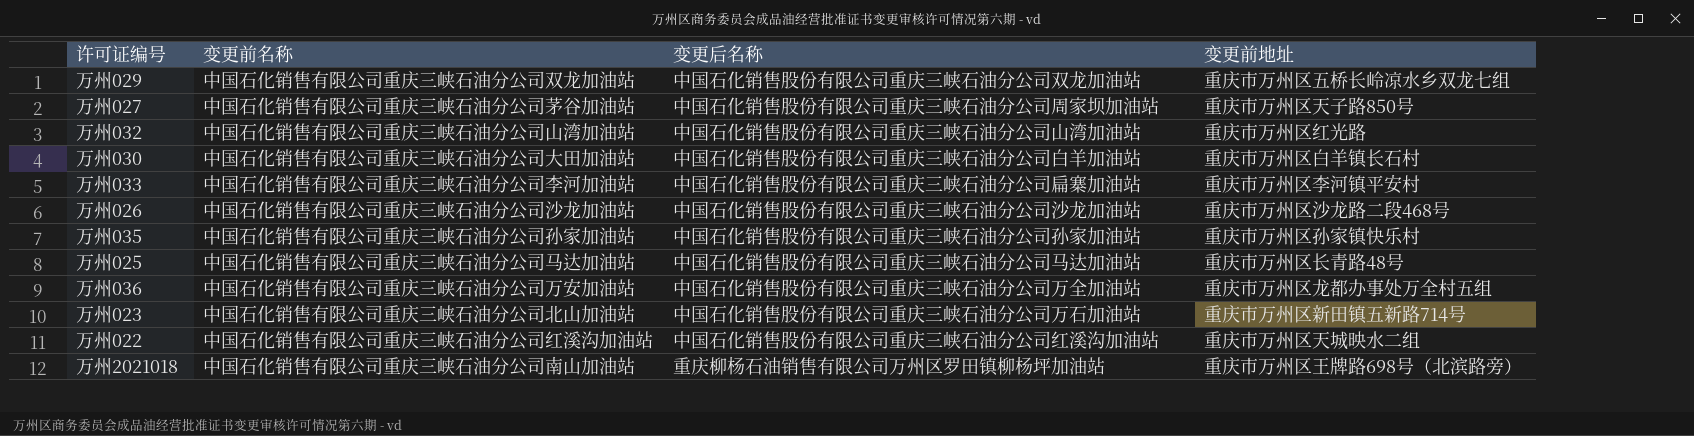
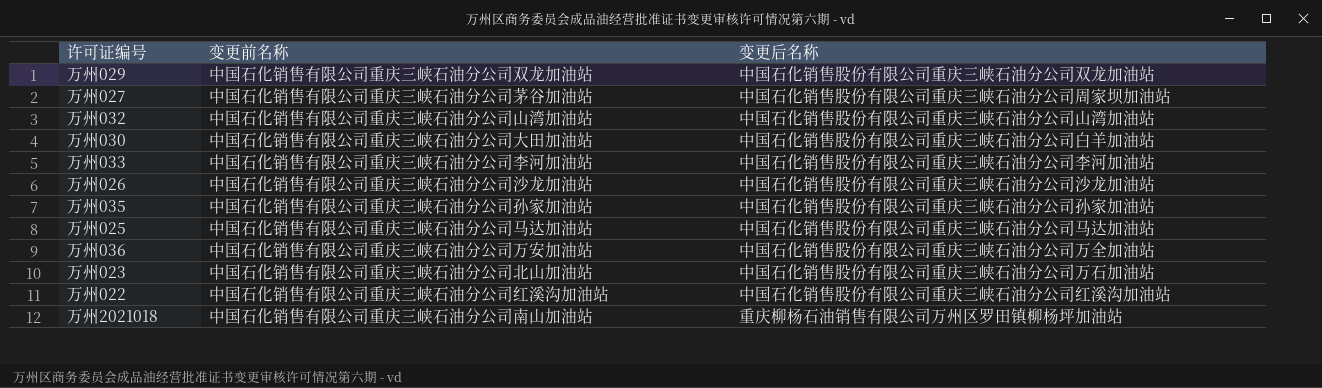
column 变更前地址 | position: 4 -> none
万州033 | 变更后名称: 中国石化销售股份有限公司重庆三峡石油分公司扁寨加油站 -> 中国石化销售股份有限公司重庆三峡石油分公司李河加油站

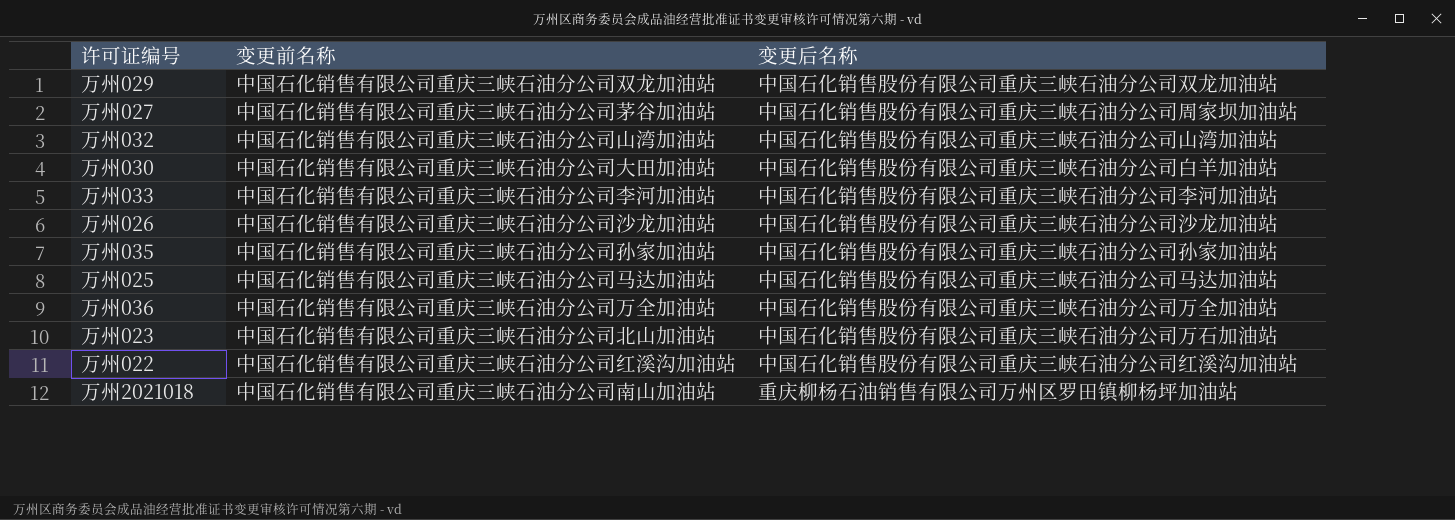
万州036 | 变更前名称: 中国石化销售有限公司重庆三峡石油分公司万安加油站 -> 中国石化销售有限公司重庆三峡石油分公司万全加油站

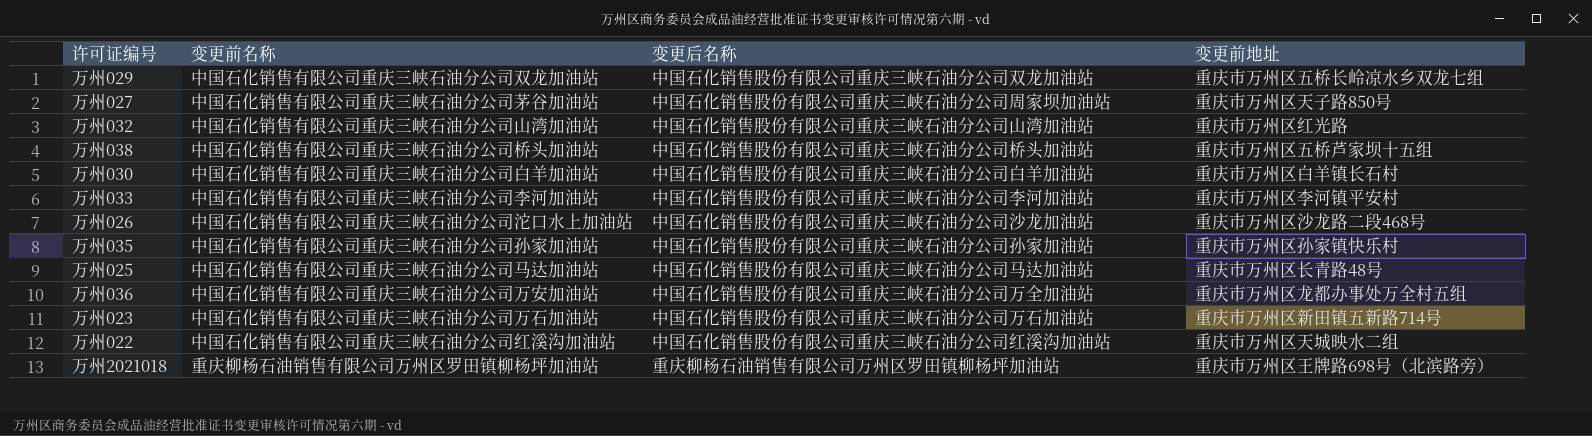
column 变更前地址 | position: none -> 4
row 万州038: none -> 中国石化销售有限公司重庆三峡石油分公司桥头加油站 | 中国石化销售股份有限公司重庆三峡石油分公司桥头加油站 | 重庆市万州区五桥芦家坝十五组
万州030 | 变更前名称: 中国石化销售有限公司重庆三峡石油分公司大田加油站 -> 中国石化销售有限公司重庆三峡石油分公司白羊加油站
万州026 | 变更前名称: 中国石化销售有限公司重庆三峡石油分公司沙龙加油站 -> 中国石化销售有限公司重庆三峡石油分公司沱口水上加油站
万州036 | 变更前名称: 中国石化销售有限公司重庆三峡石油分公司万全加油站 -> 中国石化销售有限公司重庆三峡石油分公司万安加油站
万州023 | 变更前名称: 中国石化销售有限公司重庆三峡石油分公司北山加油站 -> 中国石化销售有限公司重庆三峡石油分公司万石加油站
万州2021018 | 变更前名称: 中国石化销售有限公司重庆三峡石油分公司南山加油站 -> 重庆柳杨石油销售有限公司万州区罗田镇柳杨坪加油站

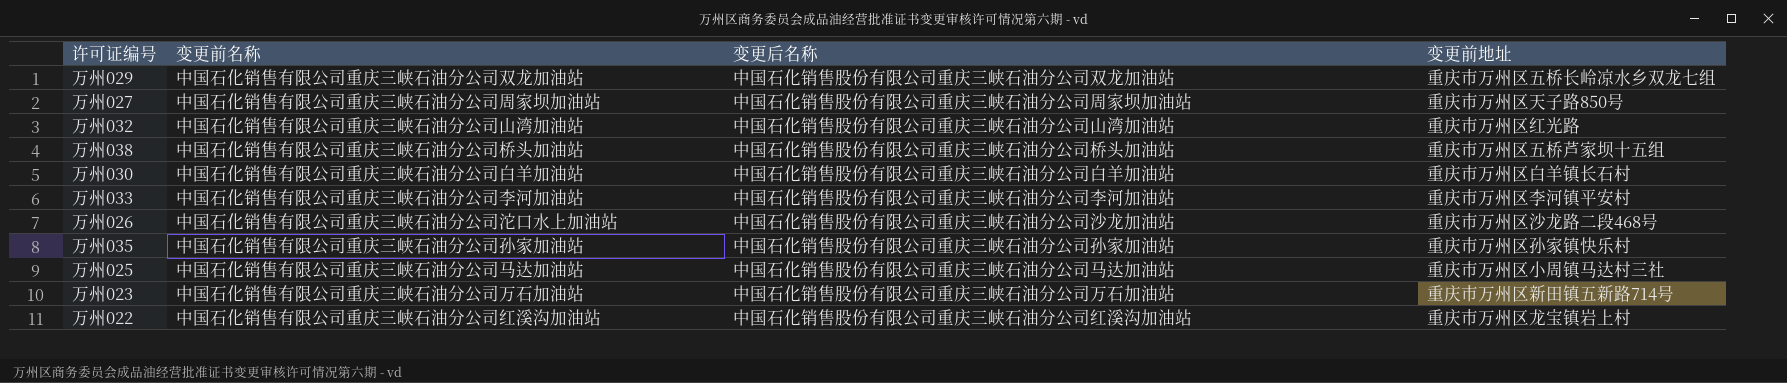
row 万州036: 中国石化销售有限公司重庆三峡石油分公司万安加油站 | 中国石化销售股份有限公司重庆三峡石油分公司万全加油站 | 重庆市万州区龙都办事处万全村五组 -> none
row 万州2021018: 重庆柳杨石油销售有限公司万州区罗田镇柳杨坪加油站 | 重庆柳杨石油销售有限公司万州区罗田镇柳杨坪加油站 | 重庆市万州区王牌路698号（北滨路旁） -> none
万州027 | 变更前名称: 中国石化销售有限公司重庆三峡石油分公司茅谷加油站 -> 中国石化销售有限公司重庆三峡石油分公司周家坝加油站
万州025 | 变更前地址: 重庆市万州区长青路48号 -> 重庆市万州区小周镇马达村三社
万州022 | 变更前地址: 重庆市万州区天城映水二组 -> 重庆市万州区龙宝镇岩上村

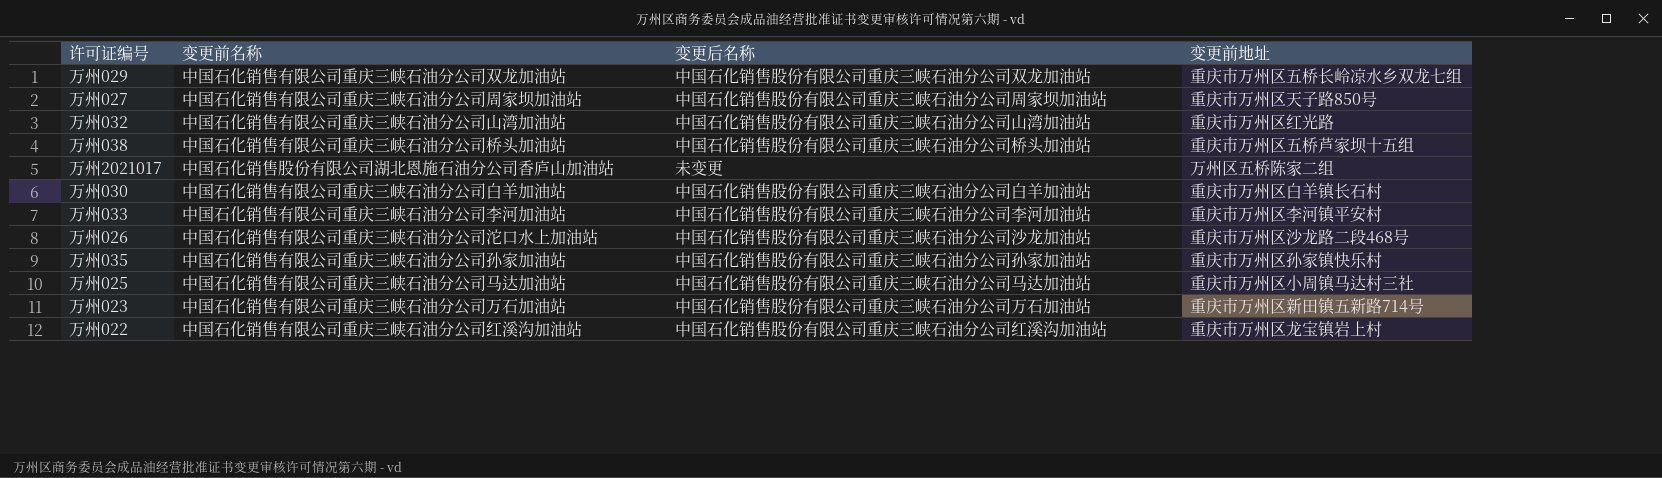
row 万州2021017: none -> 中国石化销售股份有限公司湖北恩施石油分公司香庐山加油站 | 未变更 | 万州区五桥陈家二组

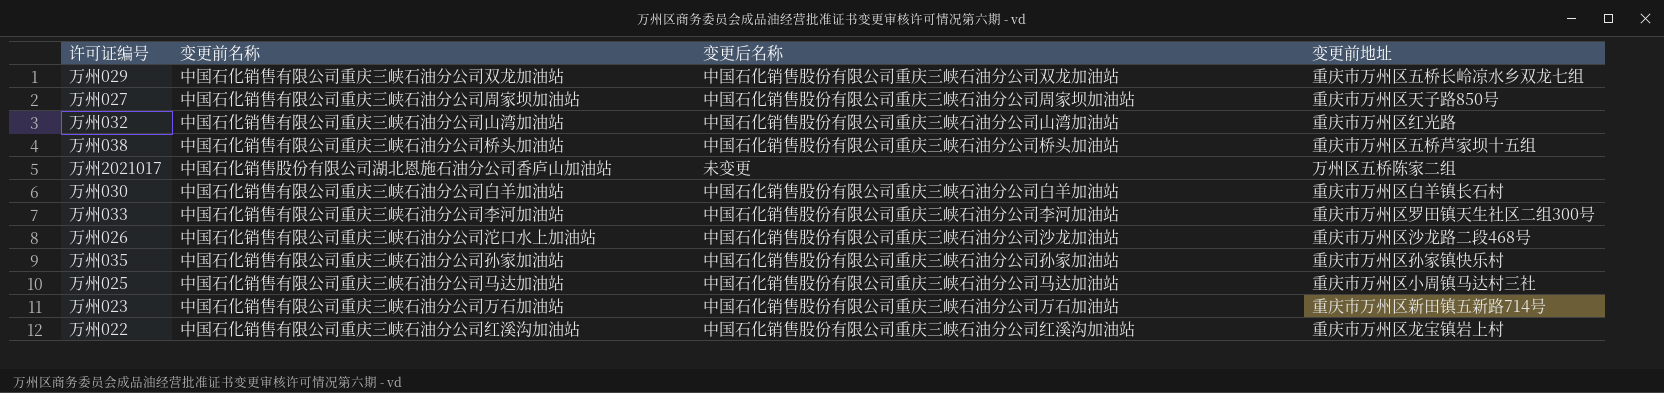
万州033 | 变更前地址: 重庆市万州区李河镇平安村 -> 重庆市万州区罗田镇天生社区二组300号

